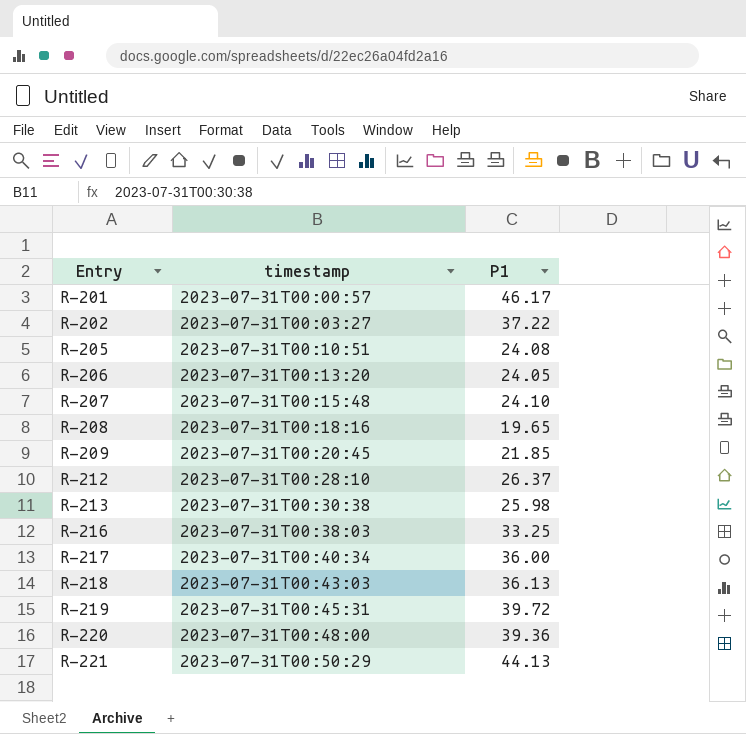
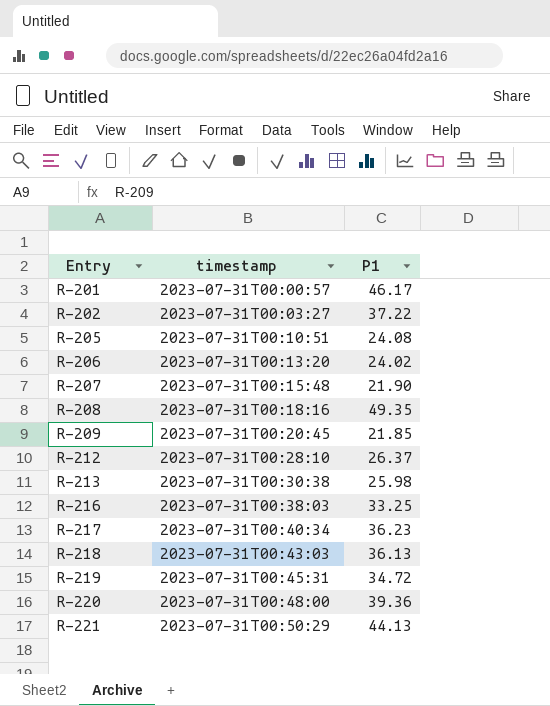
R-206 | P1: 24.05 -> 24.02
R-207 | P1: 24.10 -> 21.90
R-208 | P1: 19.65 -> 49.35
R-217 | P1: 36.00 -> 36.23
R-219 | P1: 39.72 -> 34.72

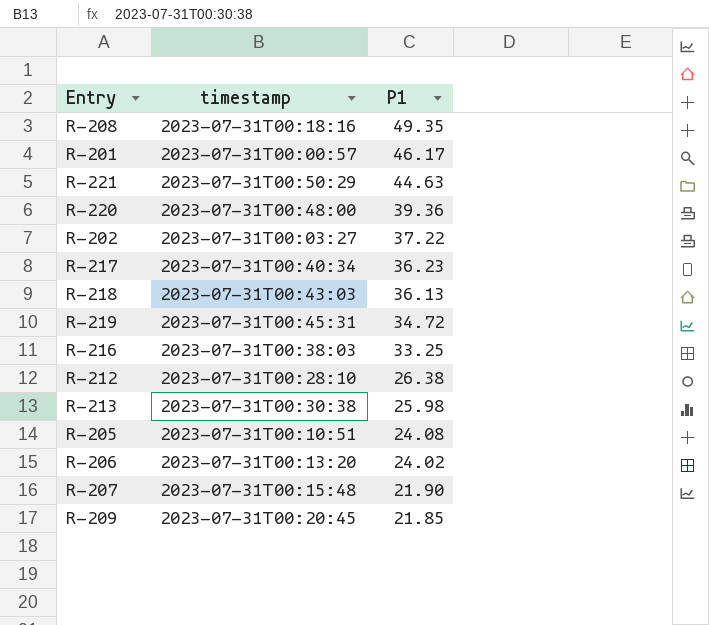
row order: Entry ascending -> P1 descending
R-221 | P1: 44.13 -> 44.63
R-212 | P1: 26.37 -> 26.38

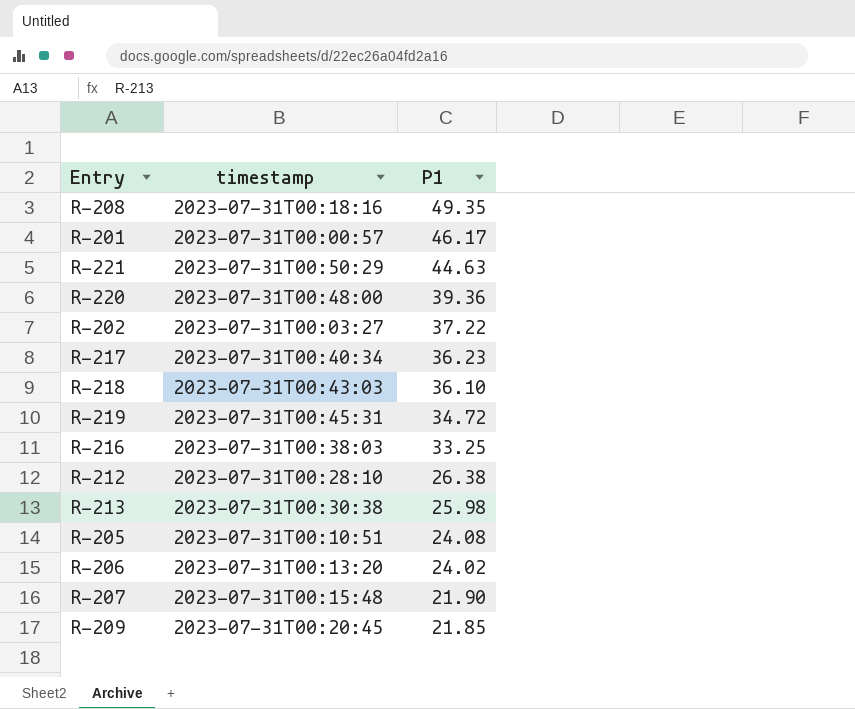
R-218 | P1: 36.13 -> 36.10

